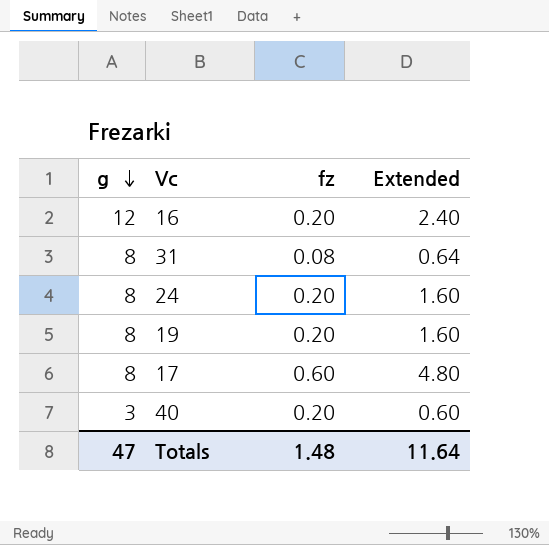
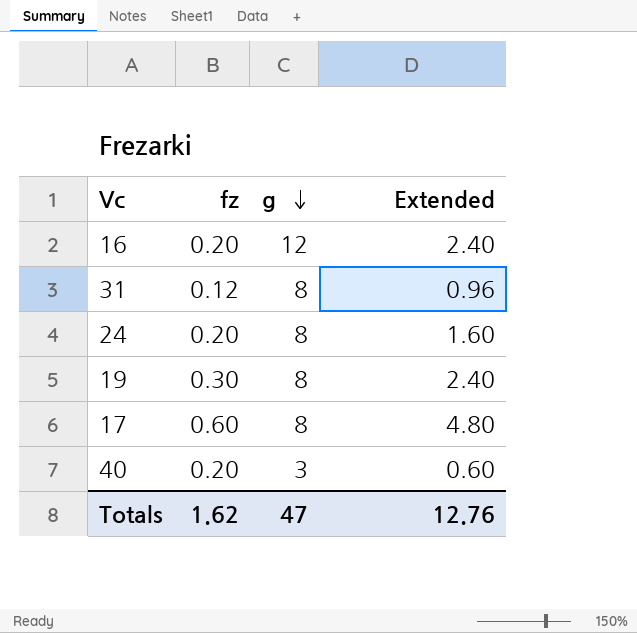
column g | position: 1 -> 3
31 | fz: 0.08 -> 0.12
31 | Extended: 0.64 -> 0.96
19 | fz: 0.20 -> 0.30
19 | Extended: 1.60 -> 2.40
Totals | fz: 1.48 -> 1.62
Totals | Extended: 11.64 -> 12.76

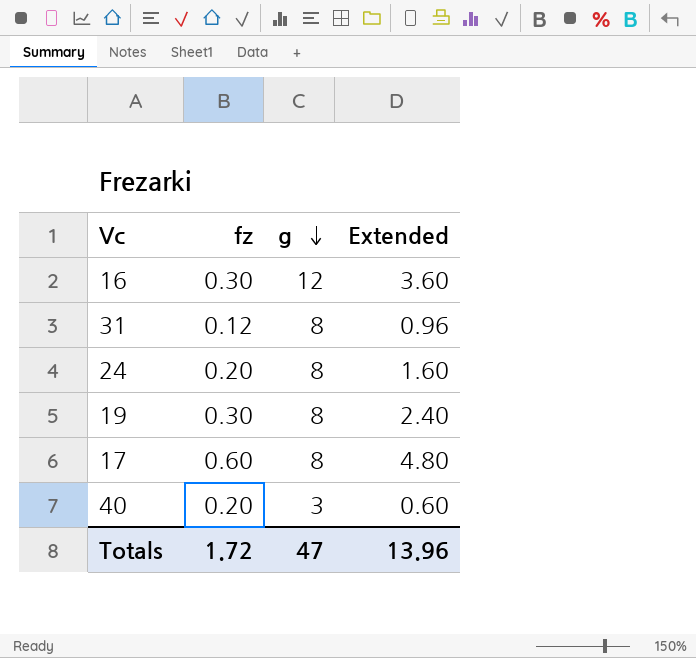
16 | fz: 0.20 -> 0.30
16 | Extended: 2.40 -> 3.60
Totals | fz: 1.62 -> 1.72
Totals | Extended: 12.76 -> 13.96

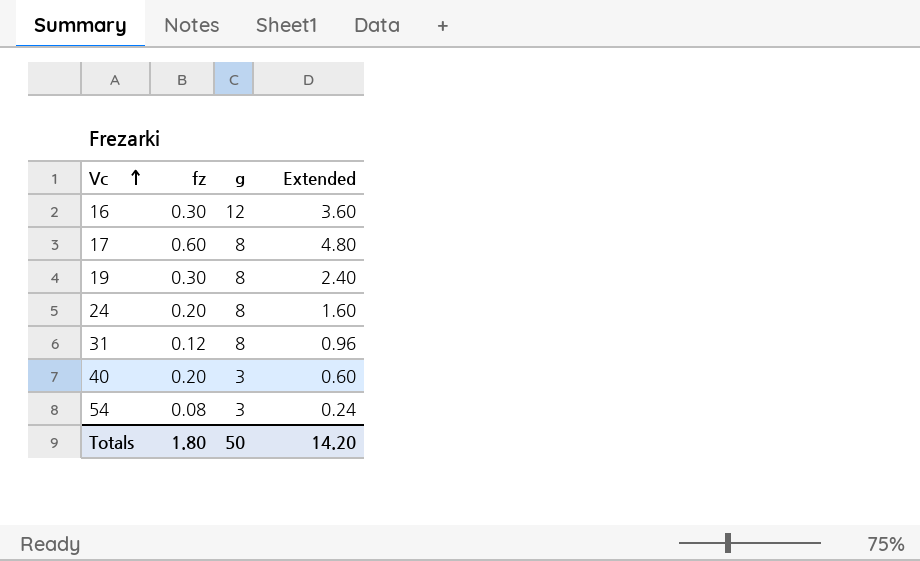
row order: g descending -> Vc ascending
row 54: none -> 0.08 | 3 | 0.24
Totals | fz: 1.72 -> 1.80
Totals | g: 47 -> 50
Totals | Extended: 13.96 -> 14.20

